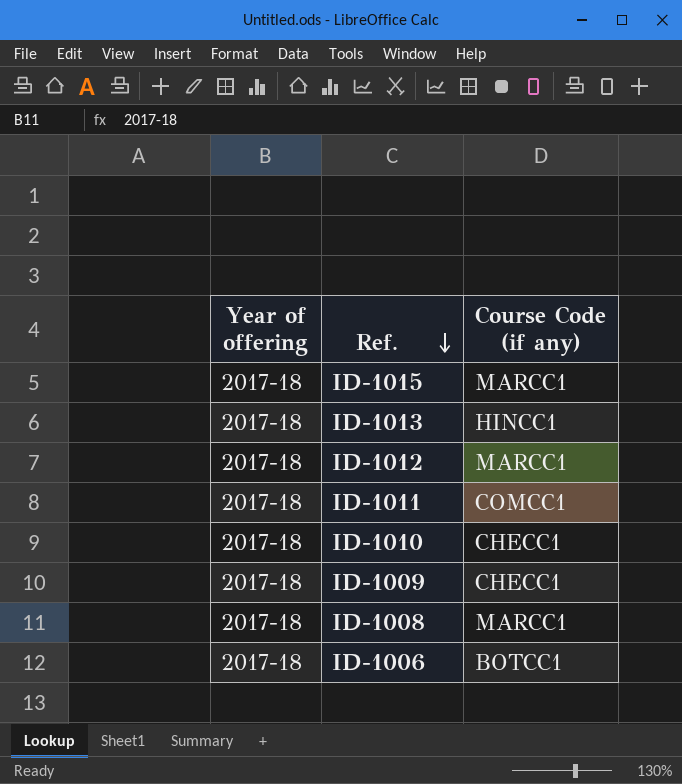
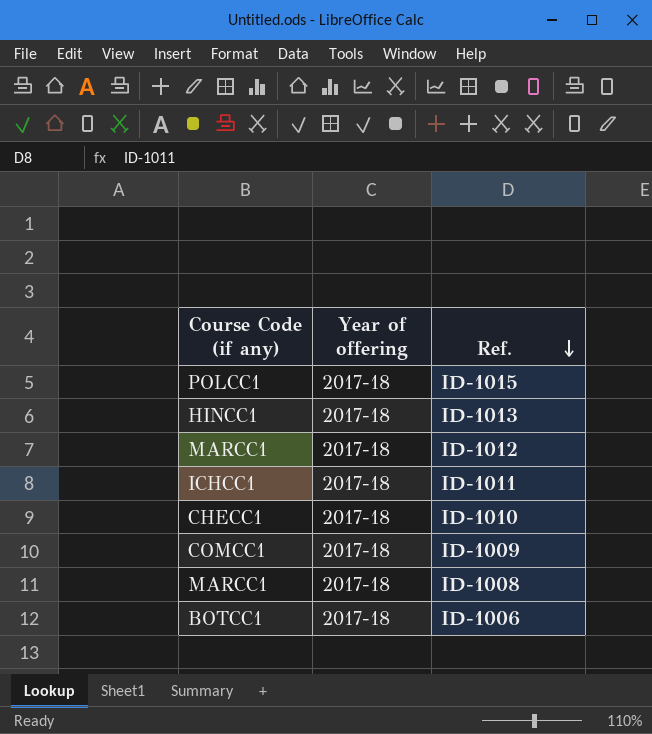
column Course Code (if any) | position: 3 -> 1
ID-1015 | Course Code (if any): MARCC1 -> POLCC1
ID-1011 | Course Code (if any): COMCC1 -> ICHCC1
ID-1009 | Course Code (if any): CHECC1 -> COMCC1

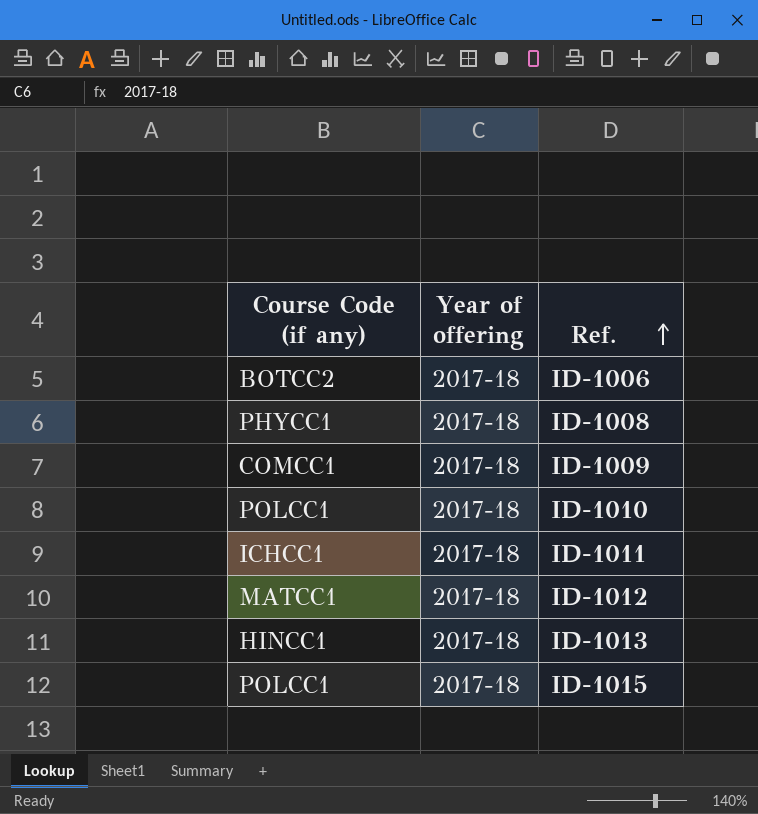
row order: Ref. descending -> Ref. ascending
ID-1006 | Course Code (if any): BOTCC1 -> BOTCC2
ID-1008 | Course Code (if any): MARCC1 -> PHYCC1
ID-1010 | Course Code (if any): CHECC1 -> POLCC1
ID-1012 | Course Code (if any): MARCC1 -> MATCC1

